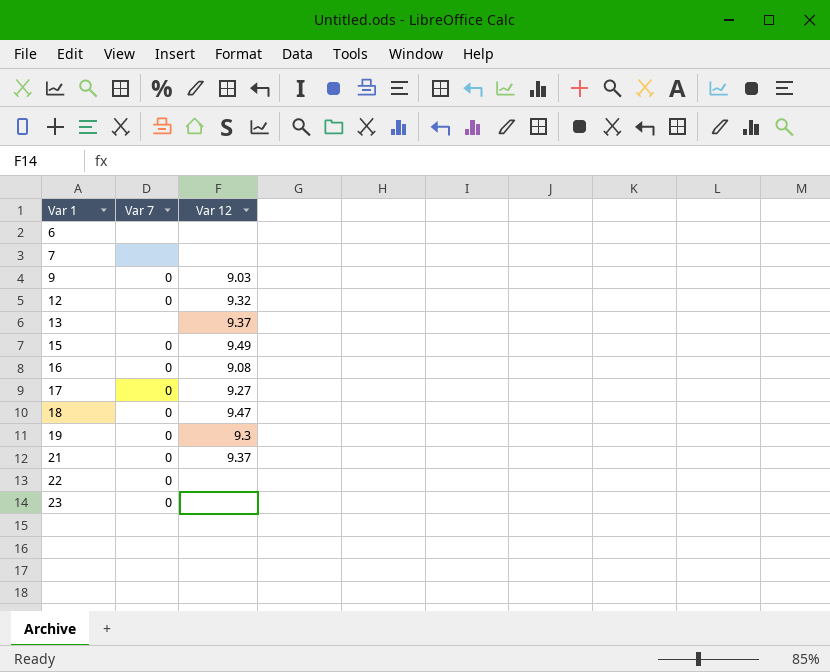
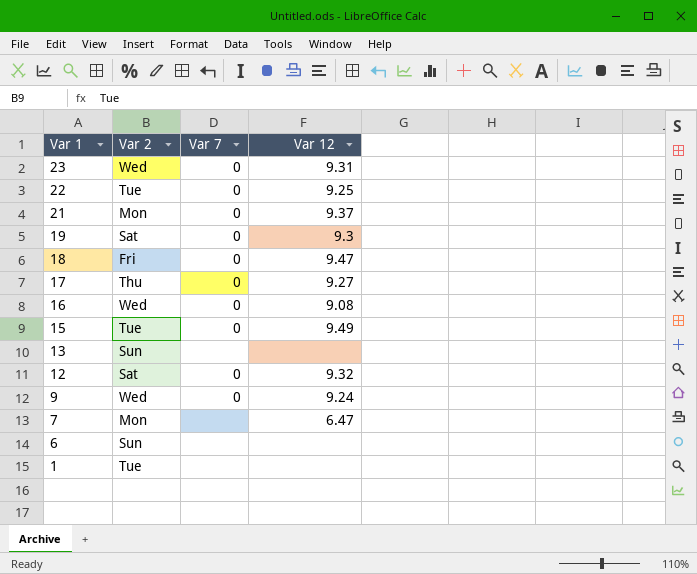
row order: Var 1 ascending -> Var 1 descending
column Var 2 | position: none -> 2
23 | Var 12: none -> 9.31
22 | Var 12: none -> 9.25
13 | Var 12: 9.37 -> none
9 | Var 12: 9.03 -> 9.24
7 | Var 12: none -> 6.47
row 1: none -> Tue | none | none

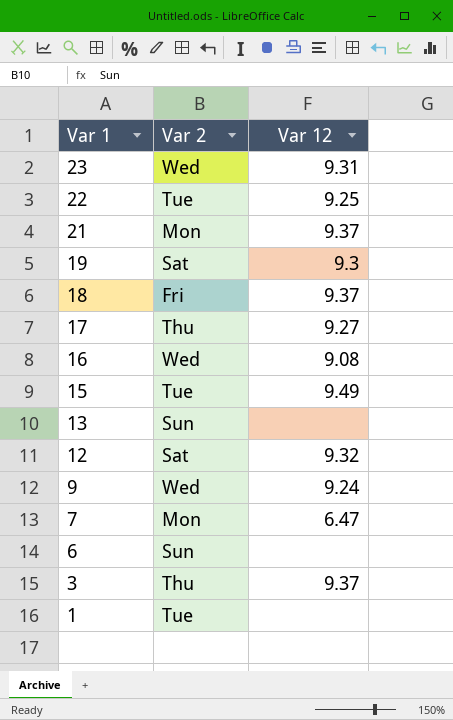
column Var 7 | position: 3 -> none
18 | Var 12: 9.47 -> 9.37
row 3: none -> Thu | 9.37

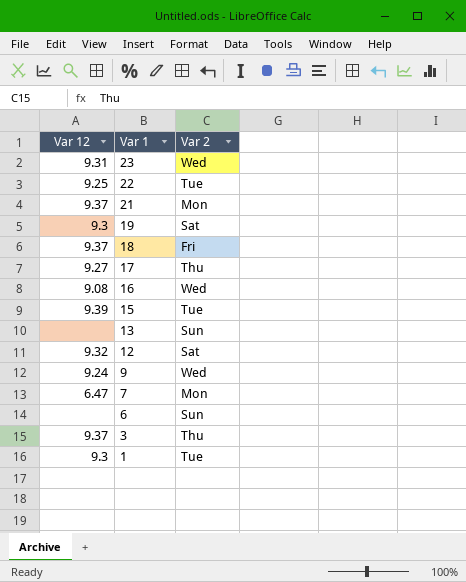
column Var 12 | position: 3 -> 1
15 | Var 12: 9.49 -> 9.39
1 | Var 12: none -> 9.3

